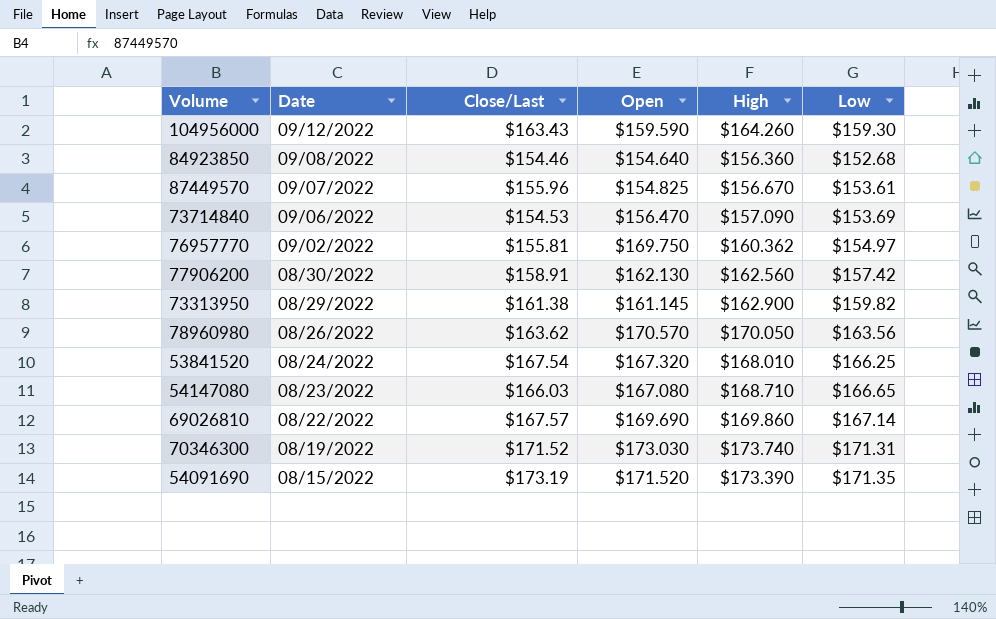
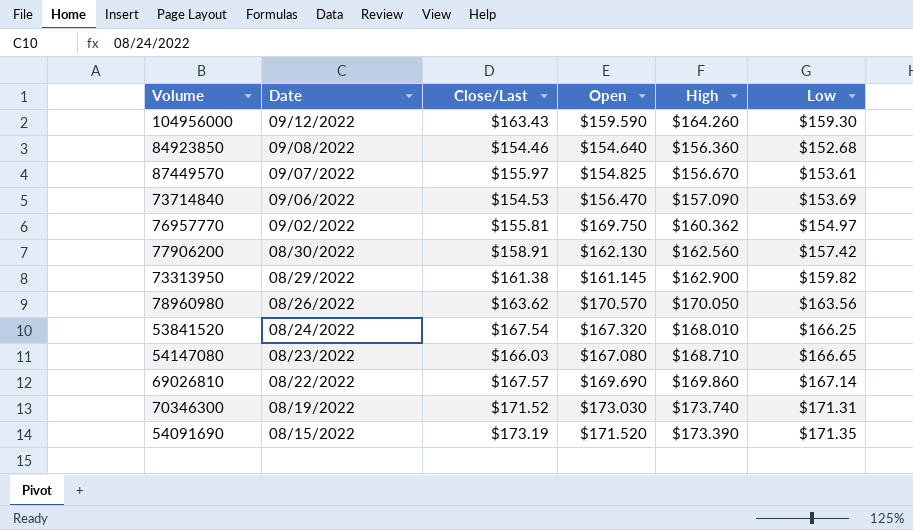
87449570 | Close/Last: $155.96 -> $155.97

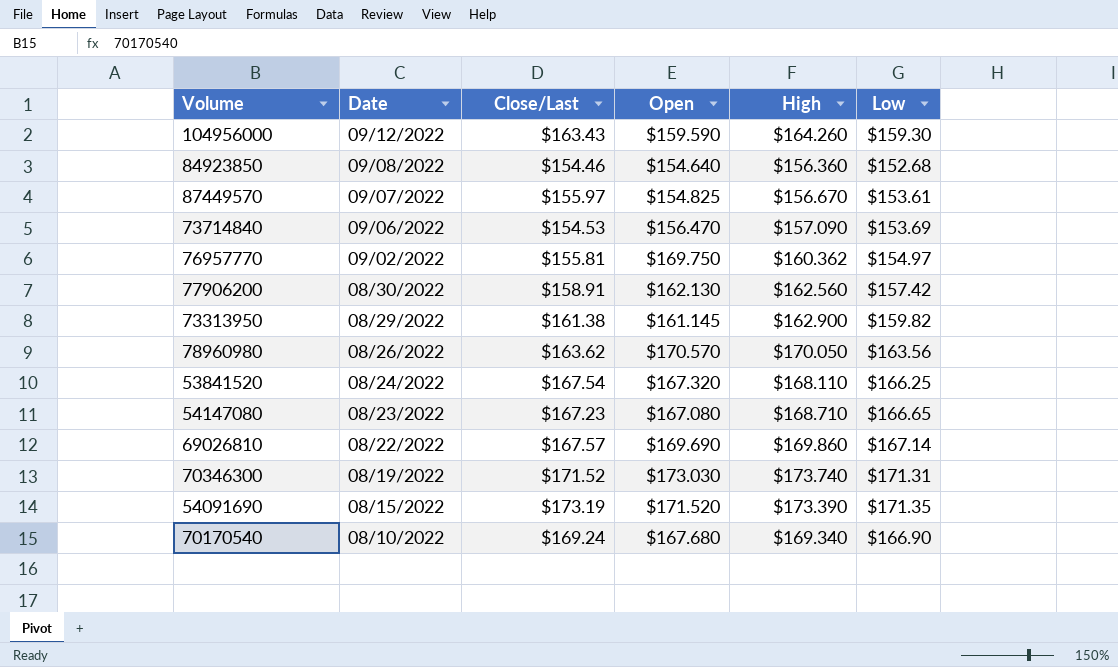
53841520 | High: $168.010 -> $168.110
54147080 | Close/Last: $166.03 -> $167.23
row 70170540: none -> 08/10/2022 | $169.24 | $167.680 | $169.340 | $166.90

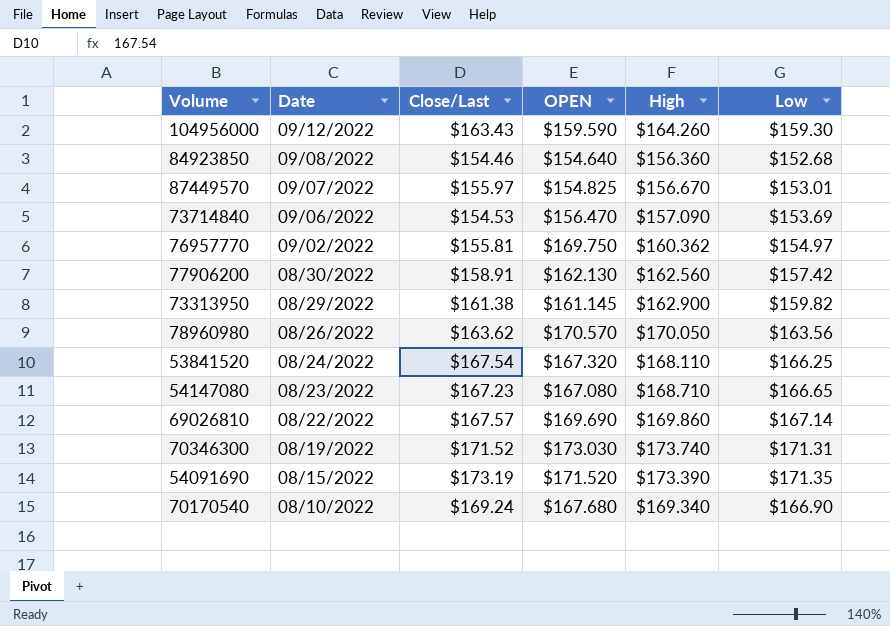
column name: Open -> OPEN
87449570 | Low: $153.61 -> $153.01

